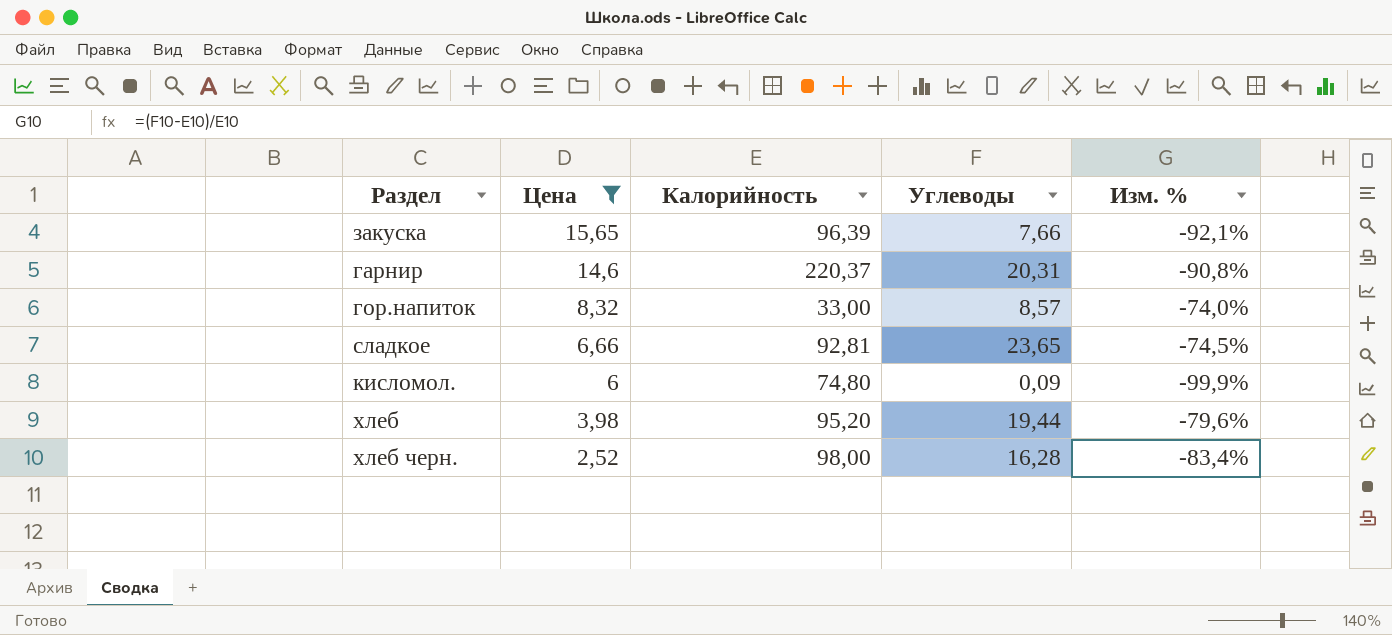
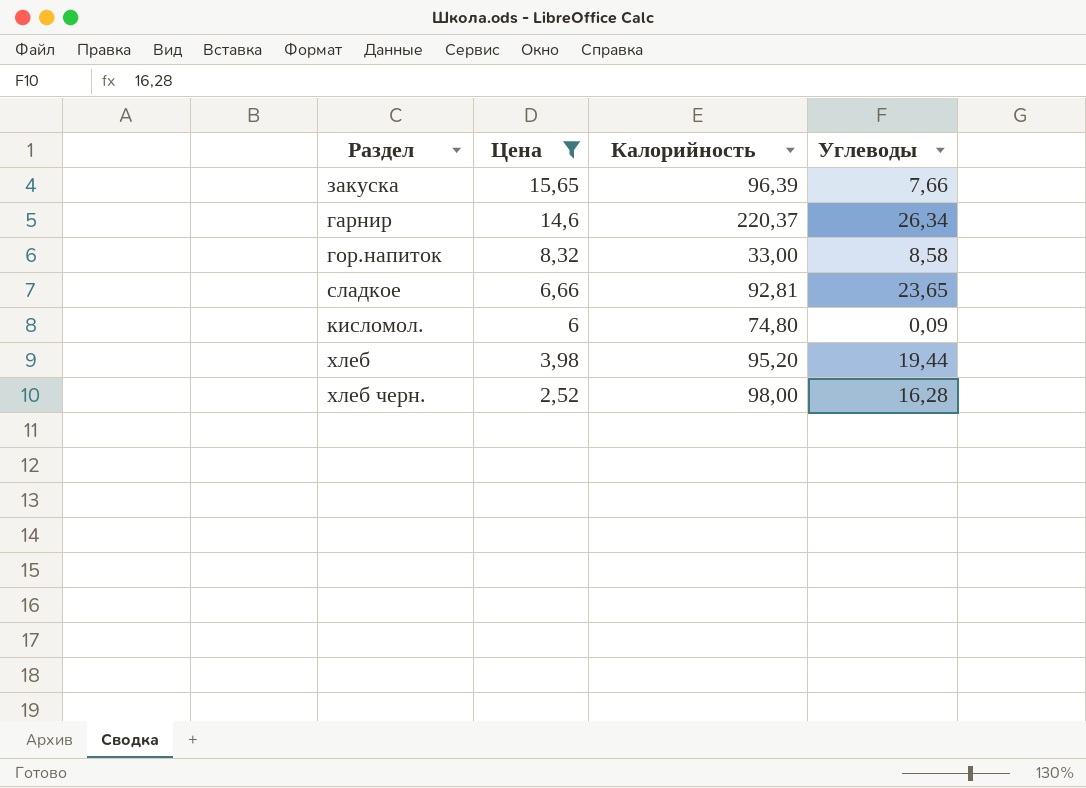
column Изм. % | formula: ([Углеводы] - [Калорийность]) / [Калорийность] -> none
гарнир | Углеводы: 20,31 -> 26,34
гор.напиток | Углеводы: 8,57 -> 8,58

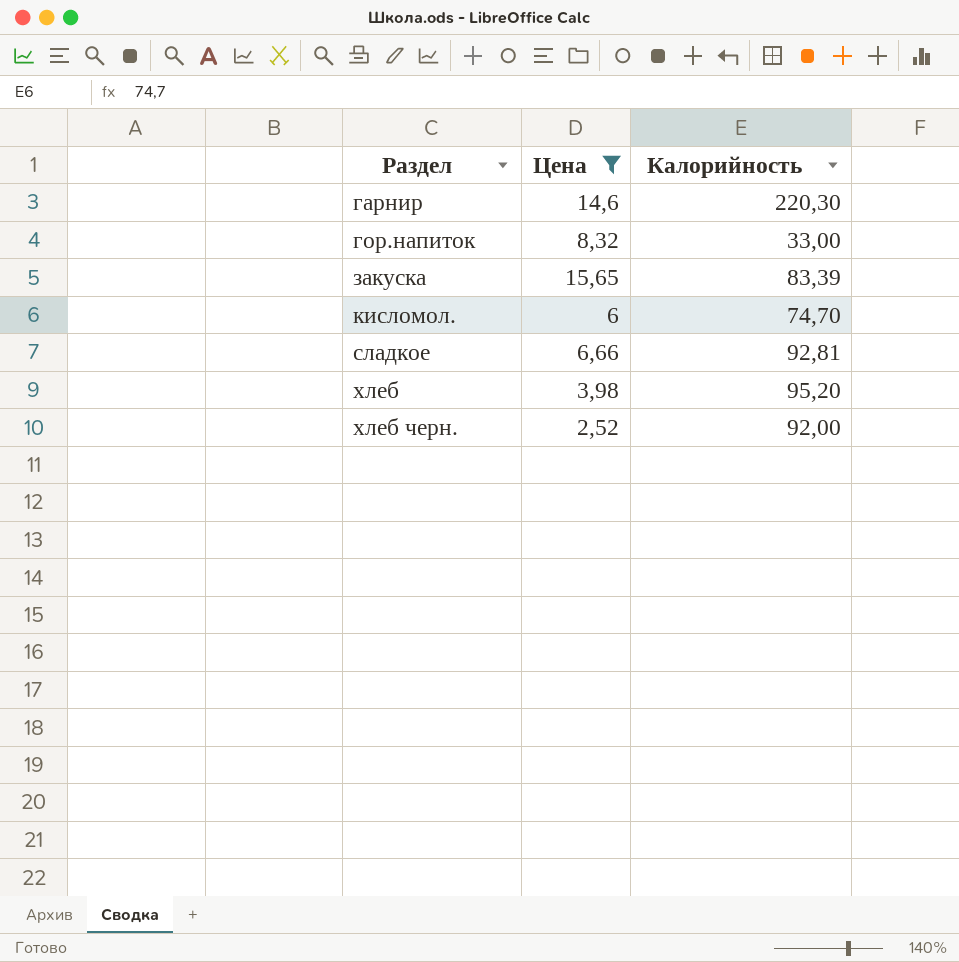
row order: Цена descending -> Раздел ascending
column Углеводы | position: 4 -> none
гарнир | Калорийность: 220,37 -> 220,30
закуска | Калорийность: 96,39 -> 83,39
кисломол. | Калорийность: 74,80 -> 74,70
хлеб черн. | Калорийность: 98,00 -> 92,00

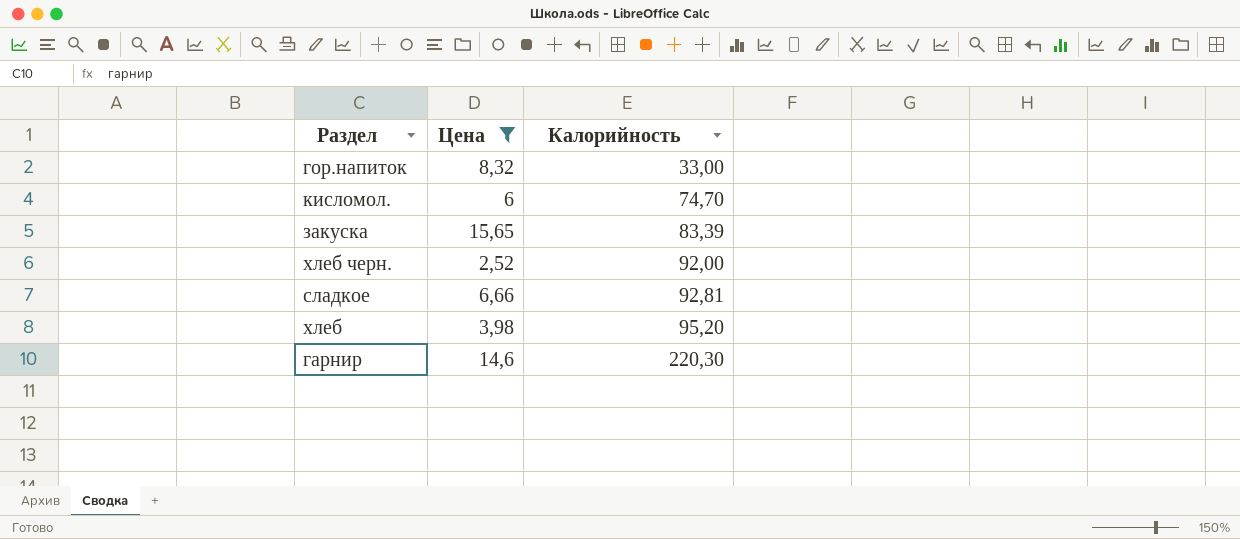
row order: Раздел ascending -> Калорийность ascending

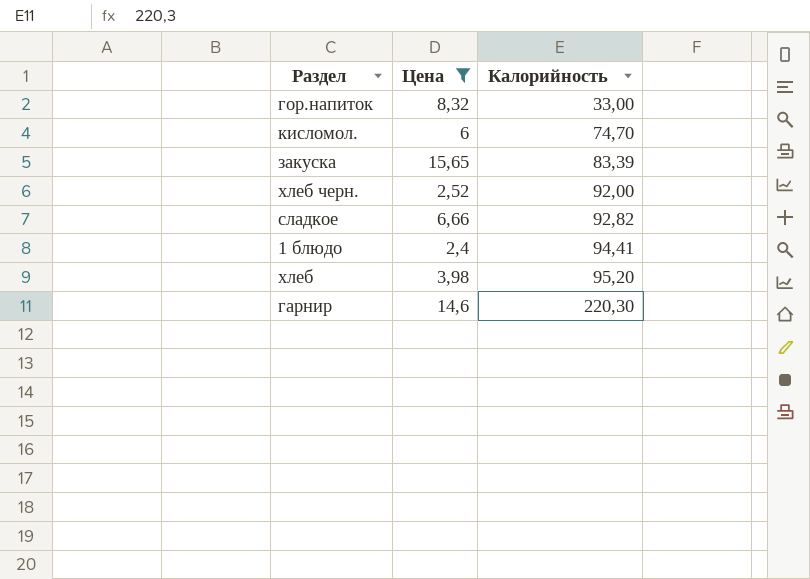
сладкое | Калорийность: 92,81 -> 92,82
row 1 блюдо: none -> 2,4 | 94,41

